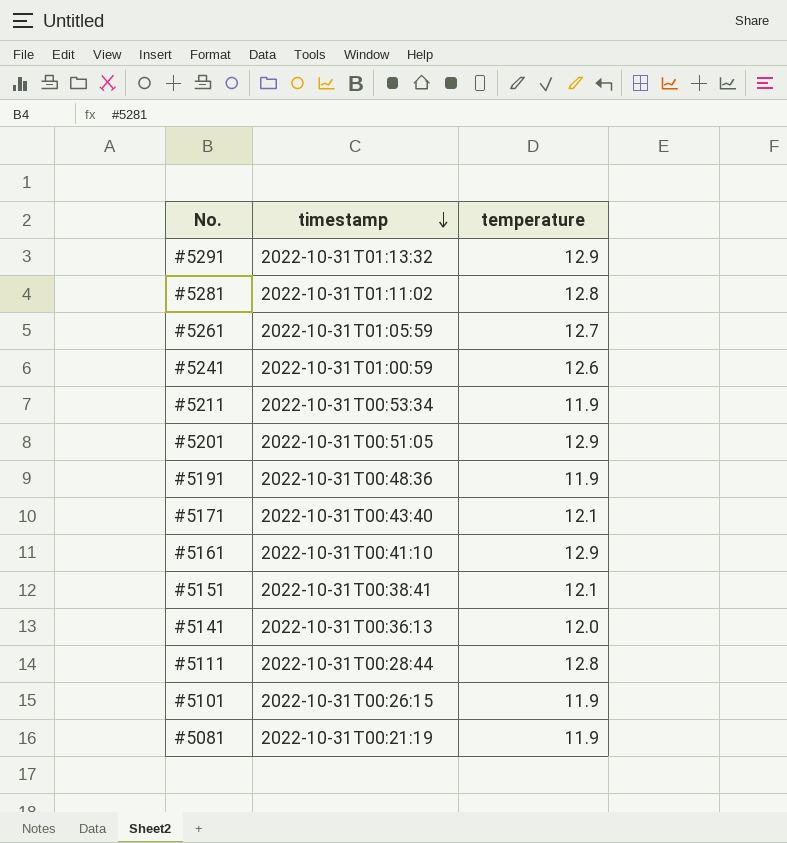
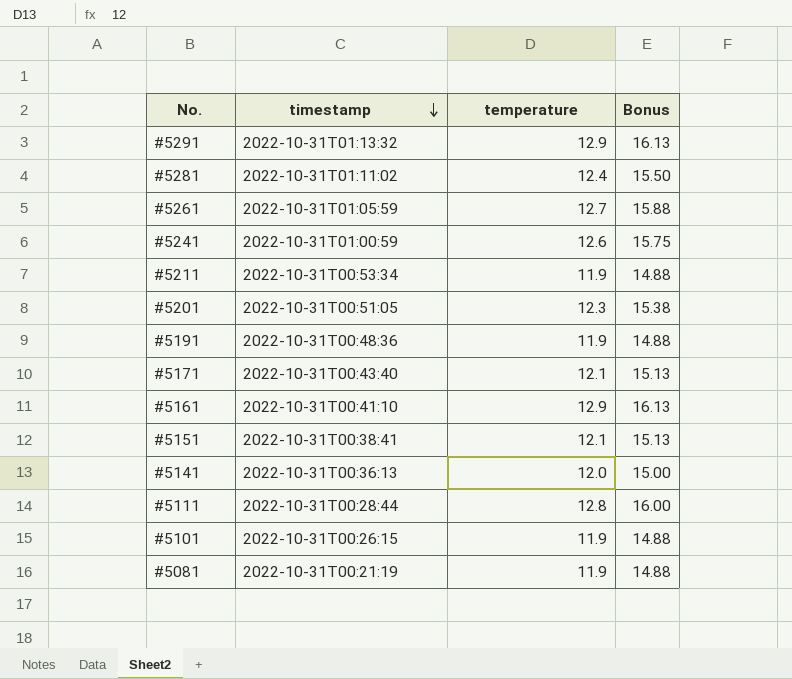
column Bonus | formula: none -> [temperature] * 1.25
#5281 | temperature: 12.8 -> 12.4
#5201 | temperature: 12.9 -> 12.3

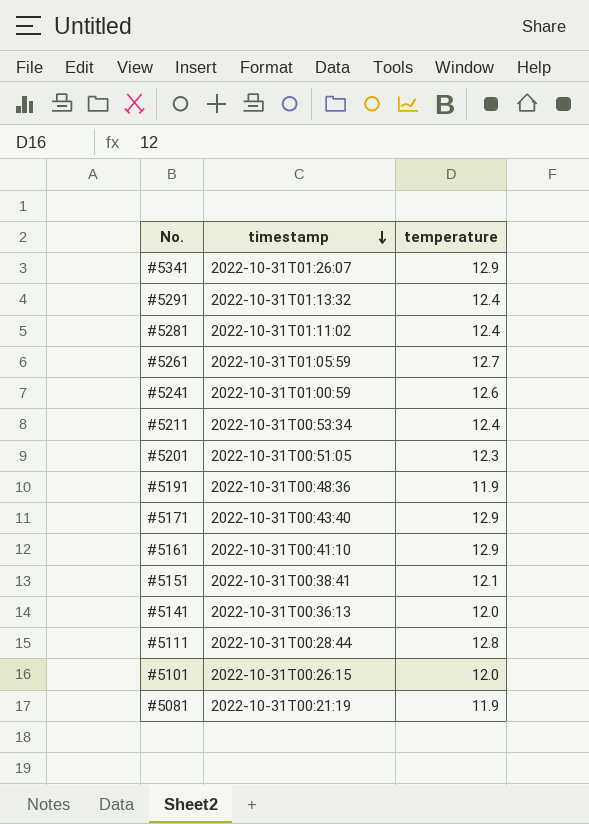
column Bonus | formula: [temperature] * 1.25 -> none
row #5341: none -> 2022-10-31T01:26:07 | 12.9
#5291 | temperature: 12.9 -> 12.4
#5211 | temperature: 11.9 -> 12.4
#5171 | temperature: 12.1 -> 12.9
#5101 | temperature: 11.9 -> 12.0

